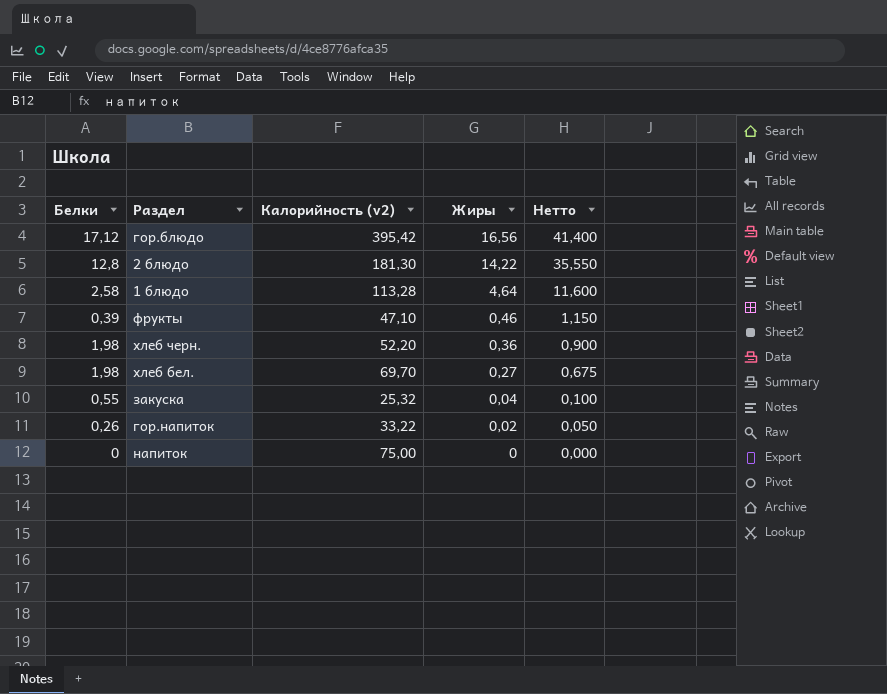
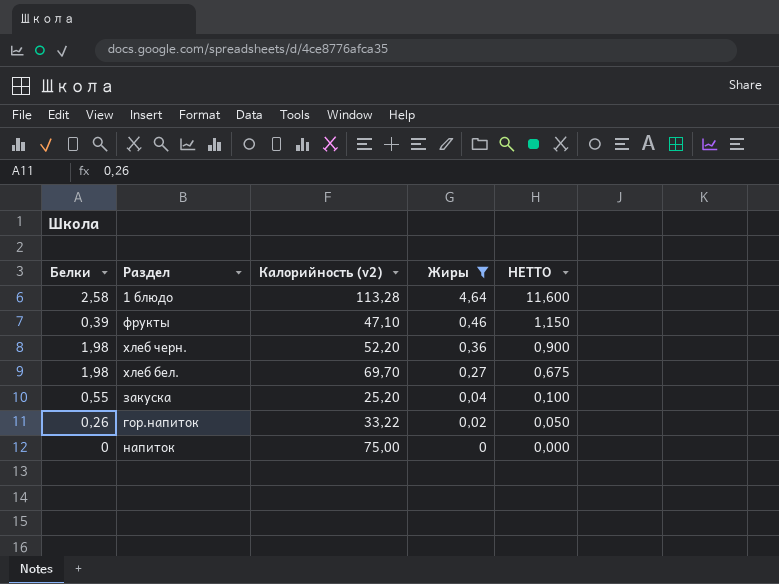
filter: none -> Жиры <= 4,64
column name: Нетто -> НЕТТО
закуска | Калорийность (v2): 25,32 -> 25,20

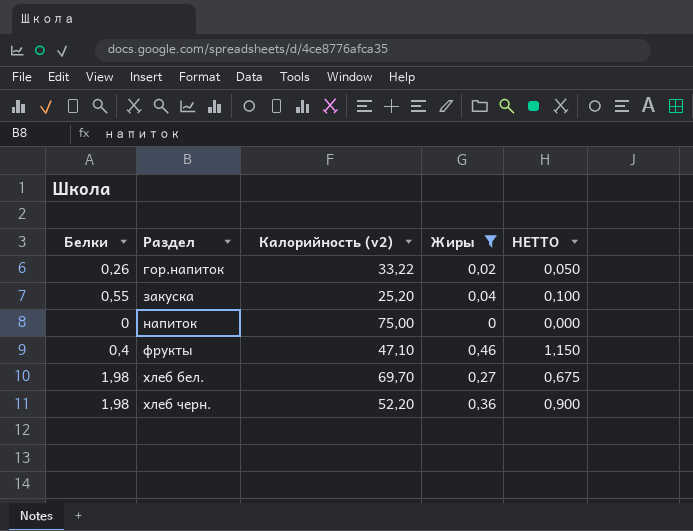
row order: Жиры descending -> Раздел ascending
row 1 блюдо: 2,58 | 113,28 | 4,64 | 11,600 -> none
фрукты | Белки: 0,39 -> 0,4

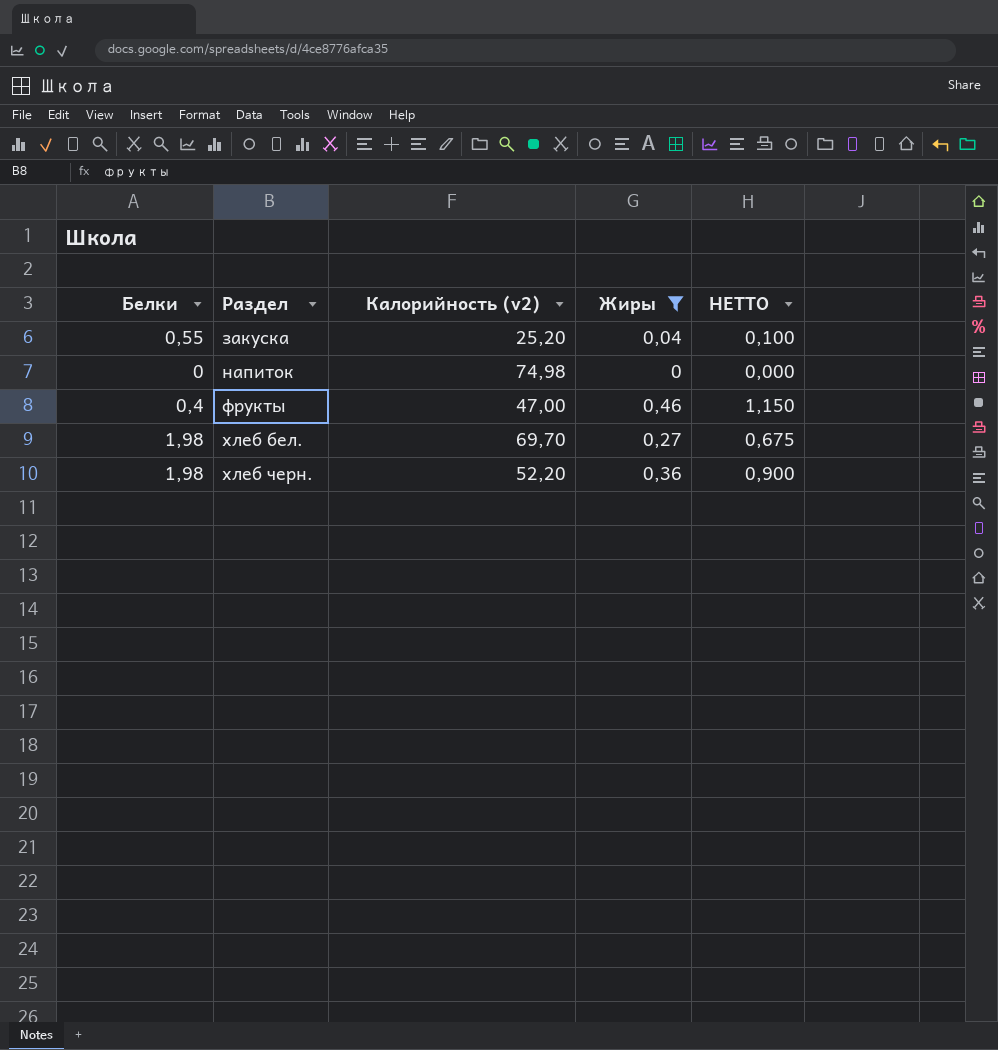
row гор.напиток: 0,26 | 33,22 | 0,02 | 0,050 -> none
напиток | Калорийность (v2): 75,00 -> 74,98
фрукты | Калорийность (v2): 47,10 -> 47,00

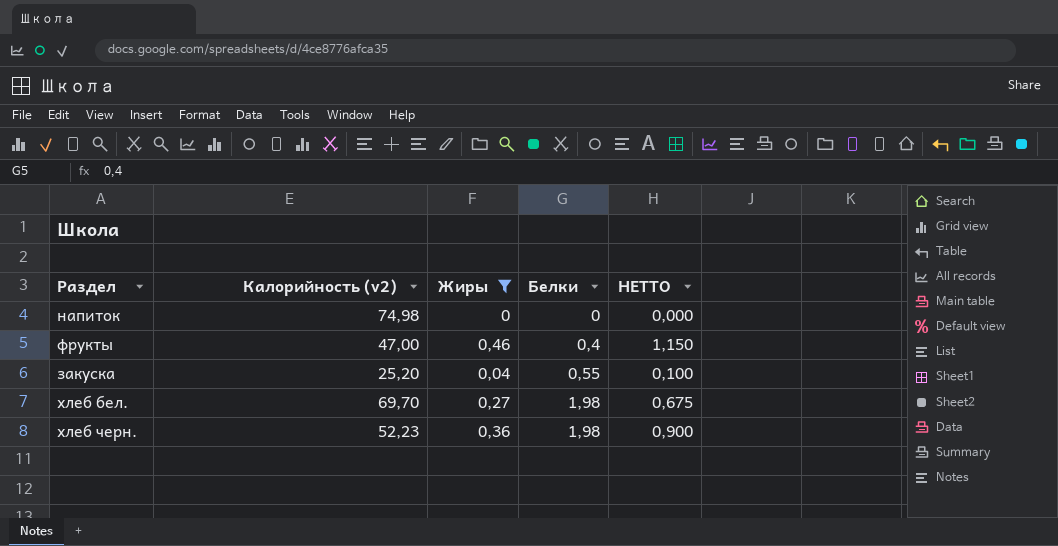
row order: Раздел ascending -> Белки ascending
column Белки | position: 1 -> 4
хлеб черн. | Калорийность (v2): 52,20 -> 52,23

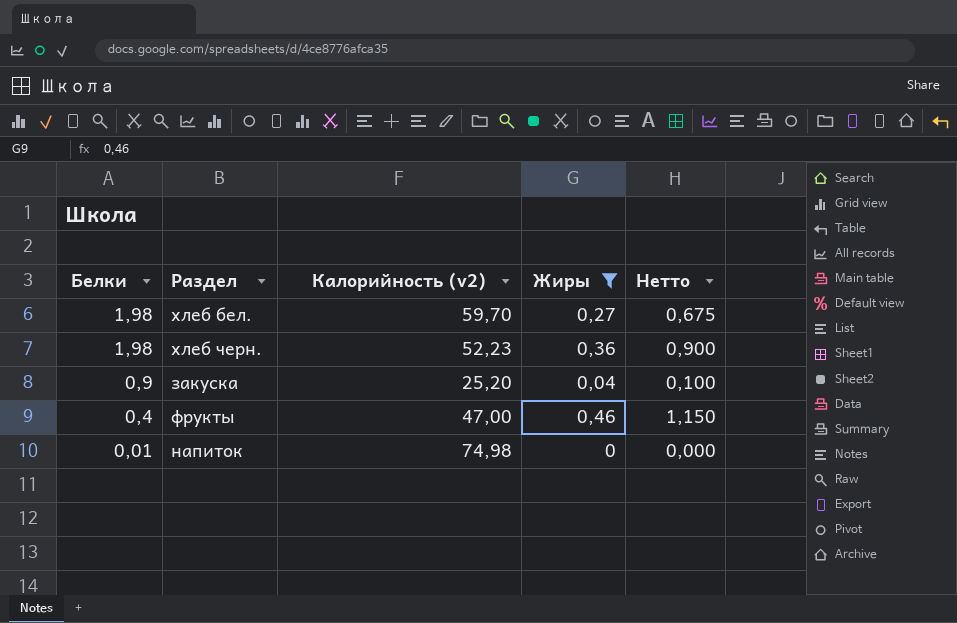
row order: Белки ascending -> Белки descending
column Белки | position: 4 -> 1
column name: НЕТТО -> Нетто
хлеб бел. | Калорийность (v2): 69,70 -> 59,70
закуска | Белки: 0,55 -> 0,9
напиток | Белки: 0 -> 0,01

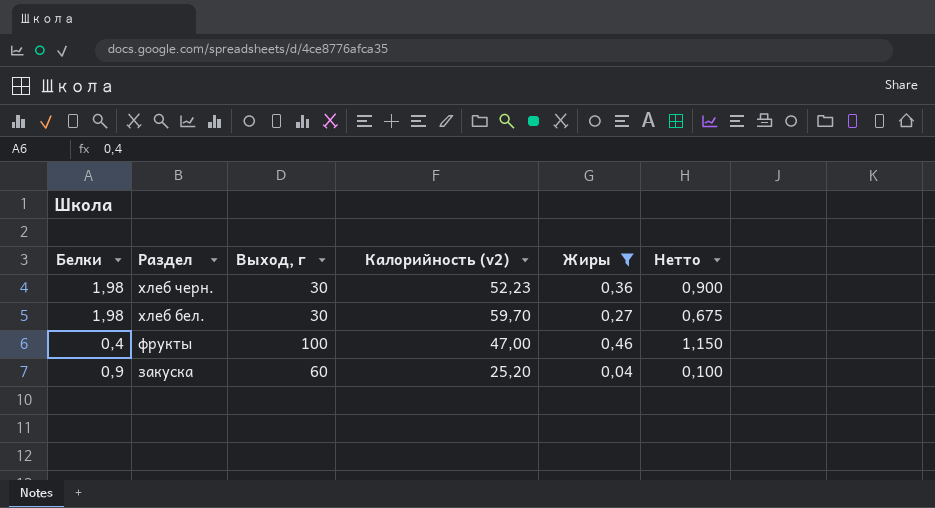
row order: Белки descending -> Раздел descending
column Выход, г | position: none -> 3
row напиток: 0,01 | 74,98 | 0 | 0,000 -> none

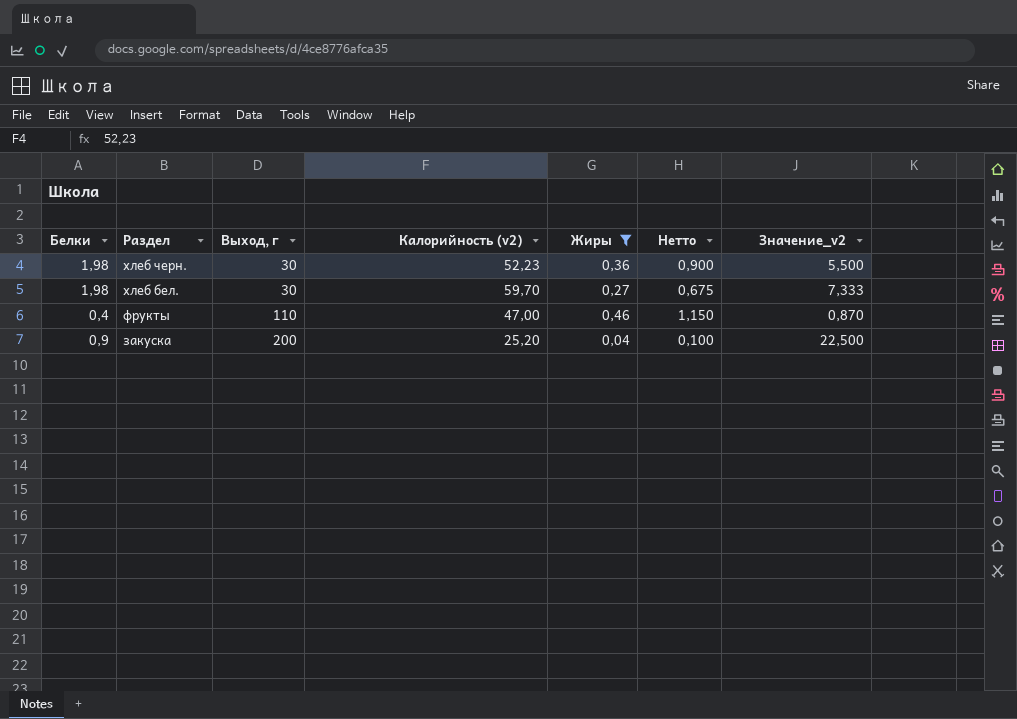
column Значение_v2 | formula: none -> [Белки] / [Жиры]
фрукты | Выход, г: 100 -> 110
закуска | Выход, г: 60 -> 200

